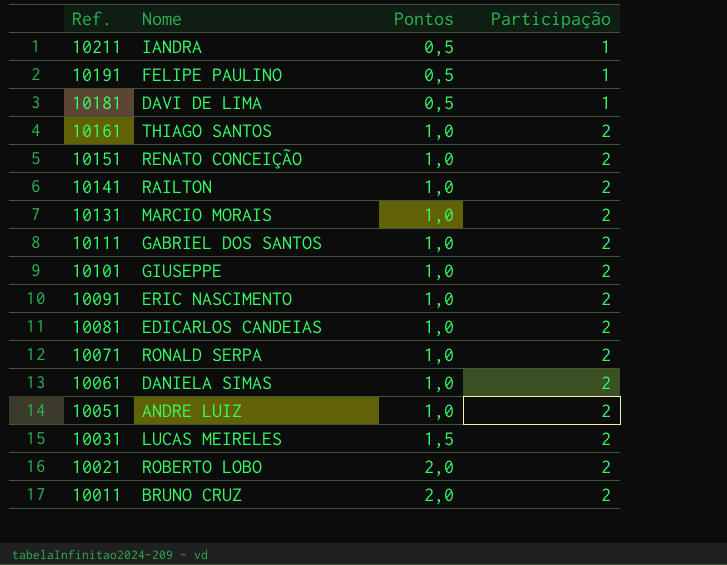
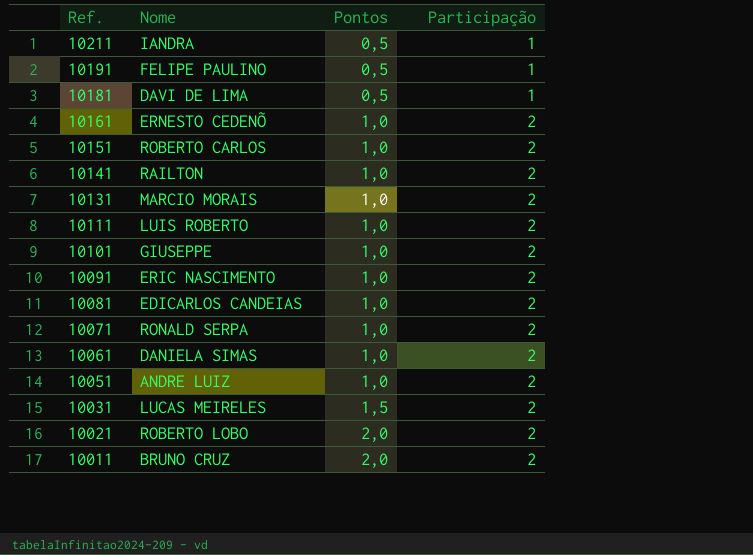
10161 | Nome: THIAGO SANTOS -> ERNESTO CEDENÕ
10151 | Nome: RENATO CONCEIÇÃO -> ROBERTO CARLOS
10111 | Nome: GABRIEL DOS SANTOS -> LUIS ROBERTO

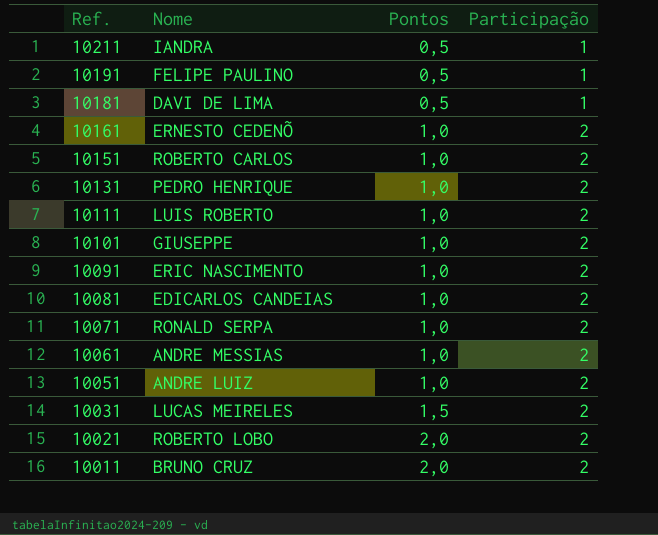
row 10141: RAILTON | 1,0 | 2 -> none
10131 | Nome: MARCIO MORAIS -> PEDRO HENRIQUE
10061 | Nome: DANIELA SIMAS -> ANDRE MESSIAS

